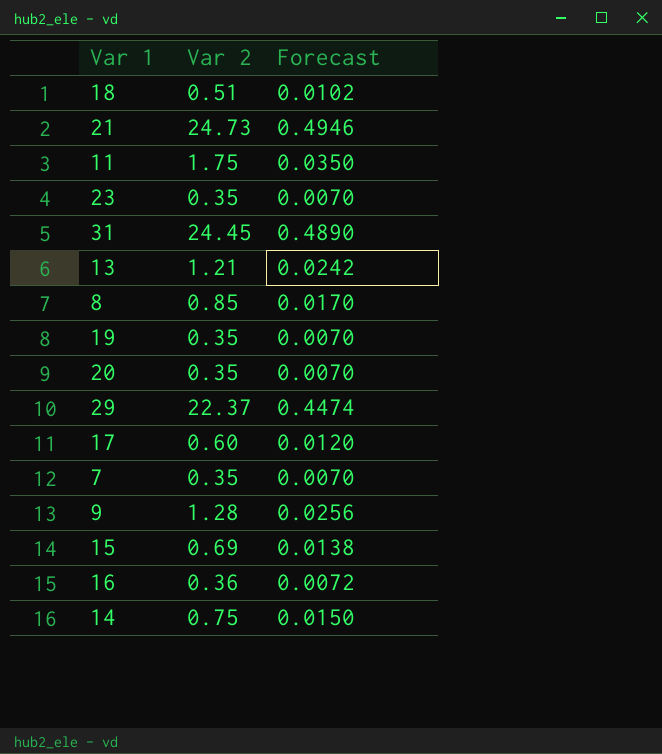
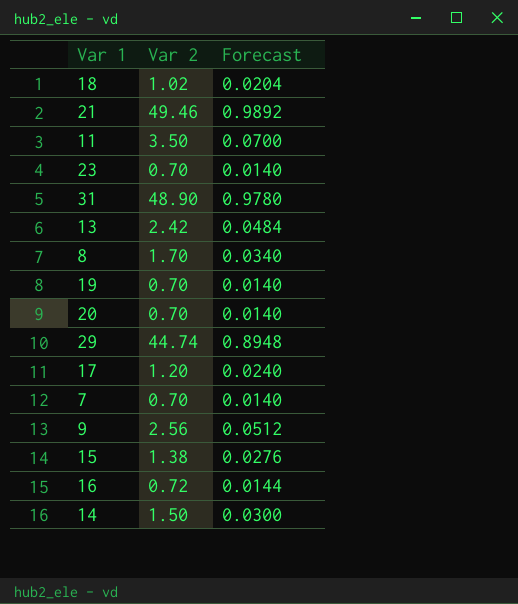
18 | Var 2: 0.51 -> 1.02
18 | Forecast: 0.0102 -> 0.0204
21 | Var 2: 24.73 -> 49.46
21 | Forecast: 0.4946 -> 0.9892
11 | Var 2: 1.75 -> 3.50
11 | Forecast: 0.0350 -> 0.0700
23 | Var 2: 0.35 -> 0.70
23 | Forecast: 0.0070 -> 0.0140
31 | Var 2: 24.45 -> 48.90
31 | Forecast: 0.4890 -> 0.9780
13 | Var 2: 1.21 -> 2.42
13 | Forecast: 0.0242 -> 0.0484
8 | Var 2: 0.85 -> 1.70
8 | Forecast: 0.0170 -> 0.0340
19 | Var 2: 0.35 -> 0.70
19 | Forecast: 0.0070 -> 0.0140
20 | Var 2: 0.35 -> 0.70
20 | Forecast: 0.0070 -> 0.0140
29 | Var 2: 22.37 -> 44.74
29 | Forecast: 0.4474 -> 0.8948
17 | Var 2: 0.60 -> 1.20
17 | Forecast: 0.0120 -> 0.0240
7 | Var 2: 0.35 -> 0.70
7 | Forecast: 0.0070 -> 0.0140
9 | Var 2: 1.28 -> 2.56
9 | Forecast: 0.0256 -> 0.0512
15 | Var 2: 0.69 -> 1.38
15 | Forecast: 0.0138 -> 0.0276
16 | Var 2: 0.36 -> 0.72
16 | Forecast: 0.0072 -> 0.0144
14 | Var 2: 0.75 -> 1.50
14 | Forecast: 0.0150 -> 0.0300

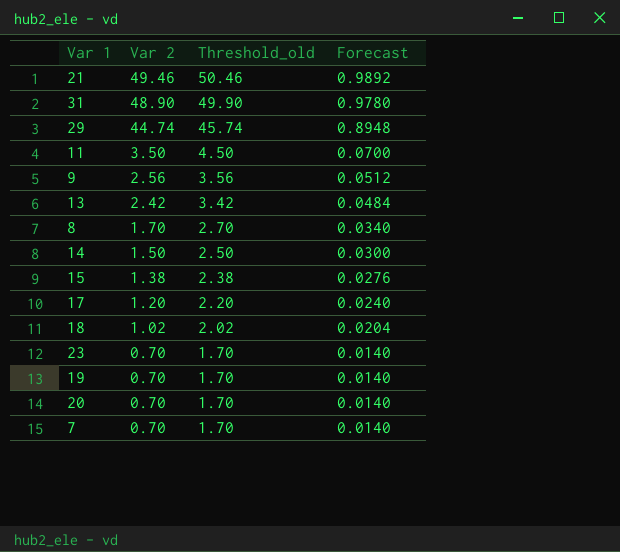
row order: none -> Var 2 descending
column Threshold_old | formula: none -> [Var 2] + 1
row 16: 0.72 | 0.0144 -> none

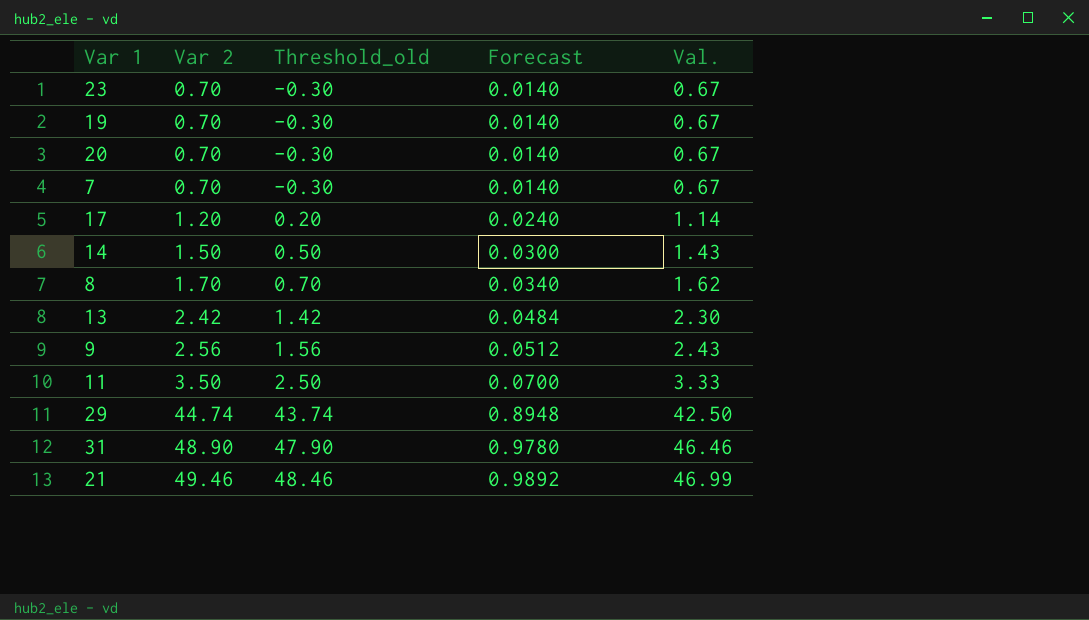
row order: Var 2 descending -> Var 2 ascending
column Threshold_old | formula: [Var 2] + 1 -> [Var 2] - 1
column Val. | formula: none -> [Var 2] * 0.95
row 15: 1.38 | 2.38 | 0.0276 -> none
row 18: 1.02 | 2.02 | 0.0204 -> none

